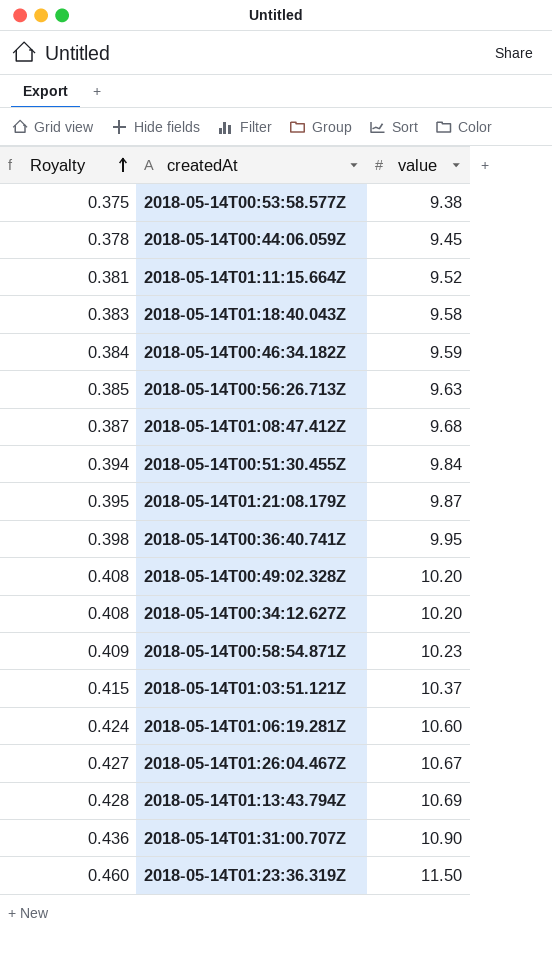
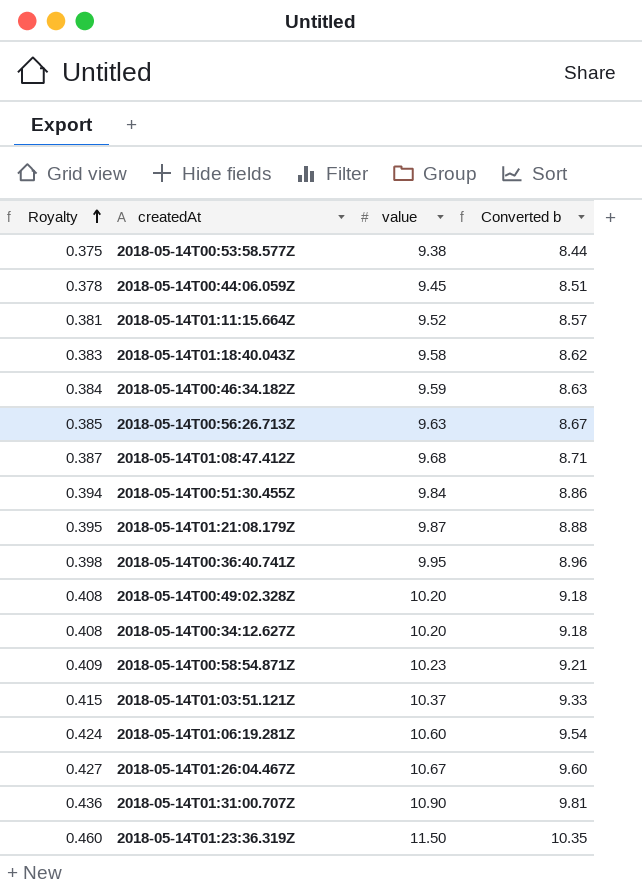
column Converted b | formula: none -> [value] * 0.9
row 2018-05-14T01:13:43.794Z: 0.428 | 10.69 -> none

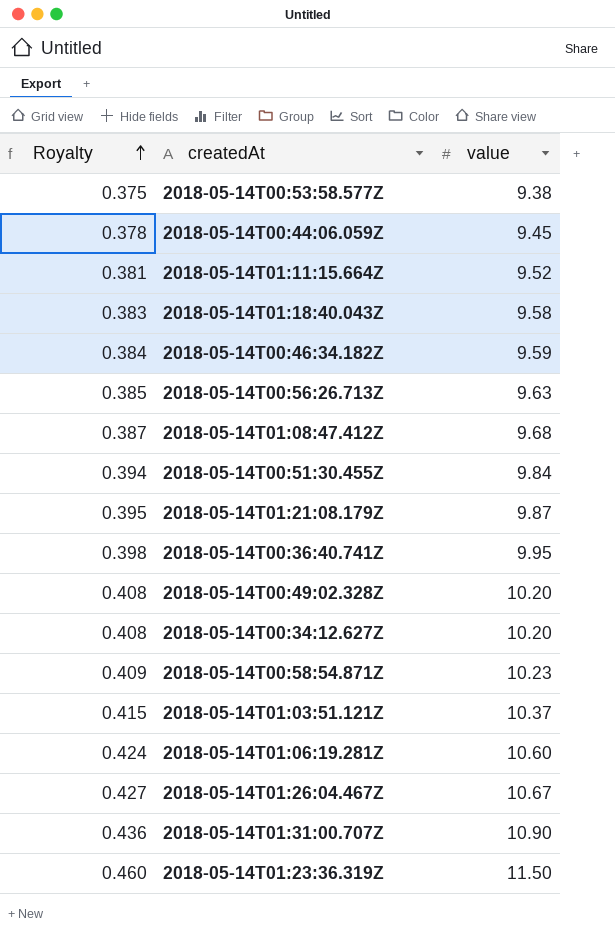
column Converted b | formula: [value] * 0.9 -> none

